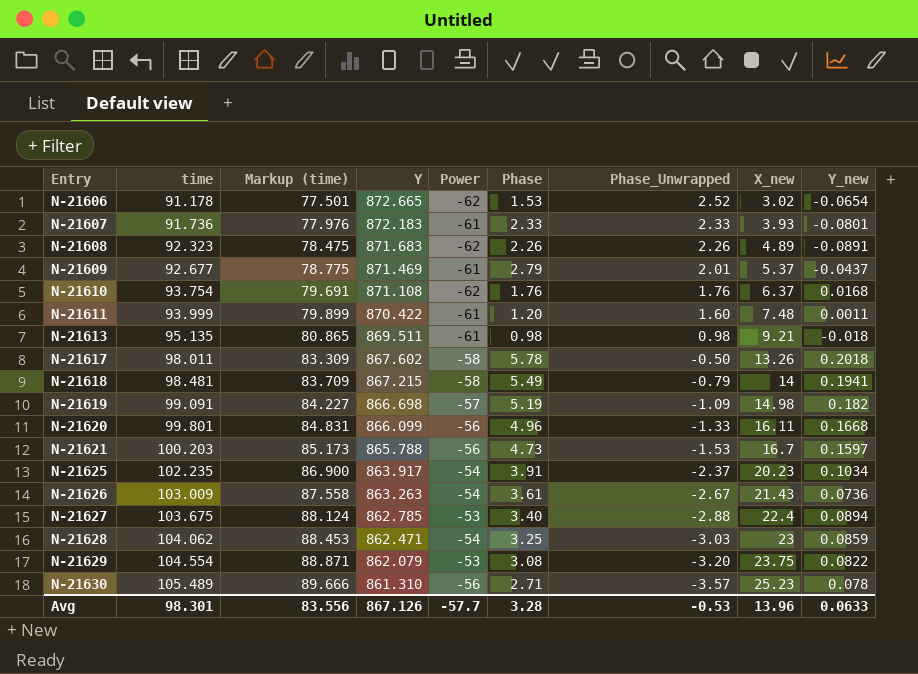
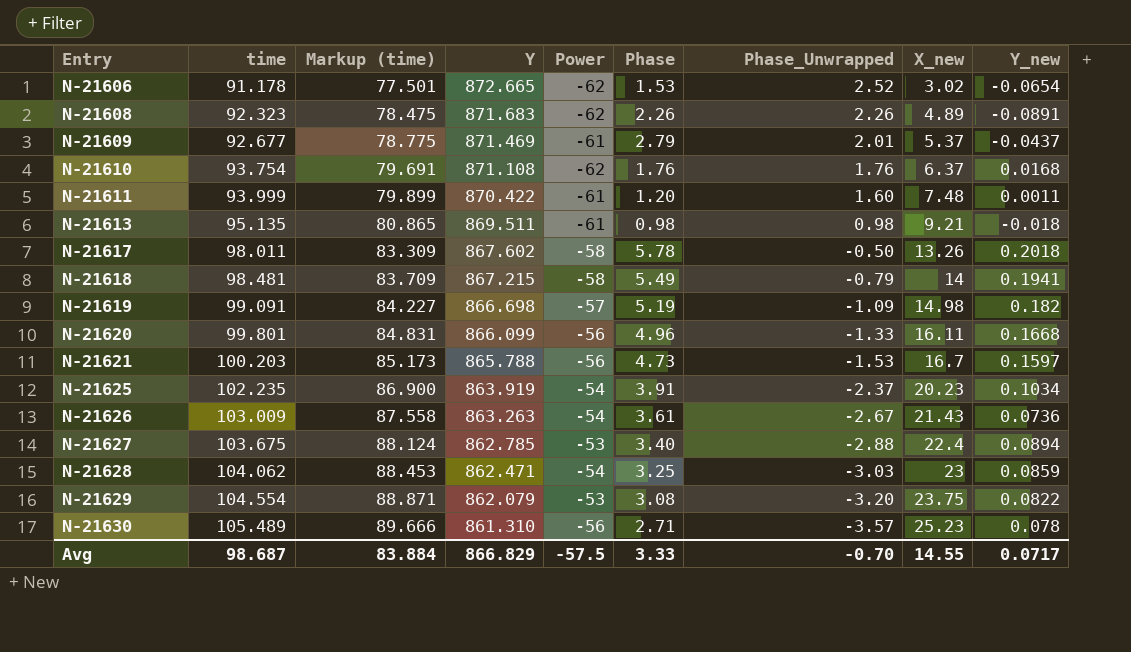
row N-21607: 91.736 | 77.976 | 872.183 | -61 | 2.33 | 2.33 | 3.93 | -0.0801 -> none
N-21625 | Y: 863.917 -> 863.919
Avg | time: 98.301 -> 98.687
Avg | Markup (time): 83.556 -> 83.884
Avg | Y: 867.126 -> 866.829
Avg | Power: -57.7 -> -57.5
Avg | Phase: 3.28 -> 3.33
Avg | Phase_Unwrapped: -0.53 -> -0.70
Avg | X_new: 13.96 -> 14.55
Avg | Y_new: 0.0633 -> 0.0717

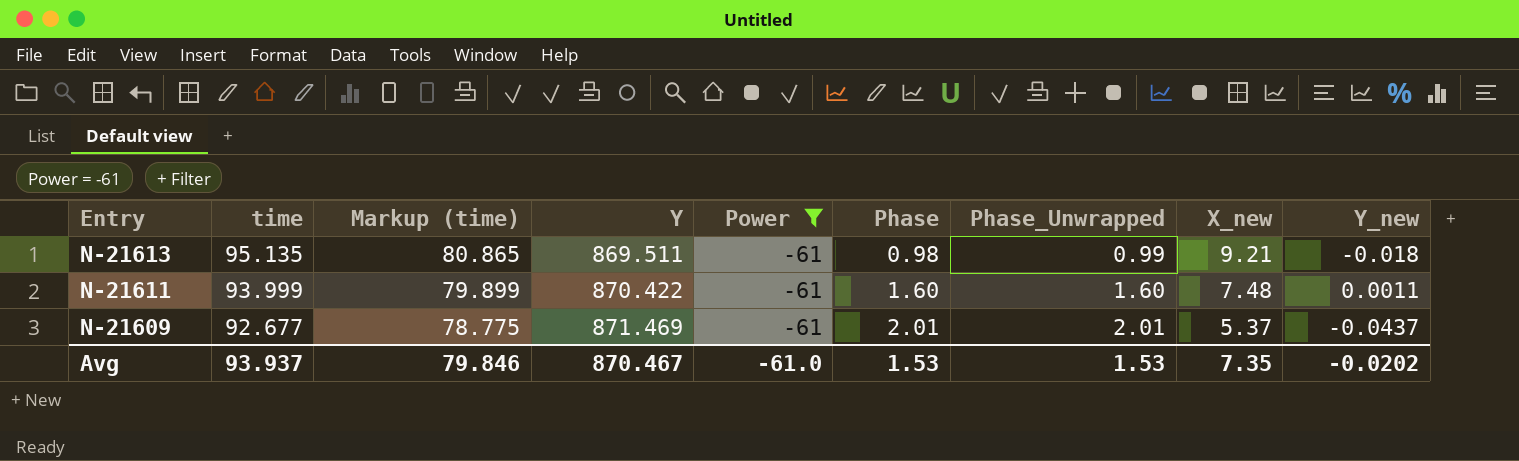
filter: none -> Power = -61
row order: Entry ascending -> Entry descending
N-21613 | Phase_Unwrapped: 0.98 -> 0.99
N-21611 | Phase: 1.20 -> 1.60
N-21609 | Phase: 2.79 -> 2.01
Avg | time: 98.687 -> 93.937
Avg | Markup (time): 83.884 -> 79.846
Avg | Y: 866.829 -> 870.467
Avg | Power: -57.5 -> -61.0
Avg | Phase: 3.33 -> 1.53
Avg | Phase_Unwrapped: -0.70 -> 1.53
Avg | X_new: 14.55 -> 7.35
Avg | Y_new: 0.0717 -> -0.0202

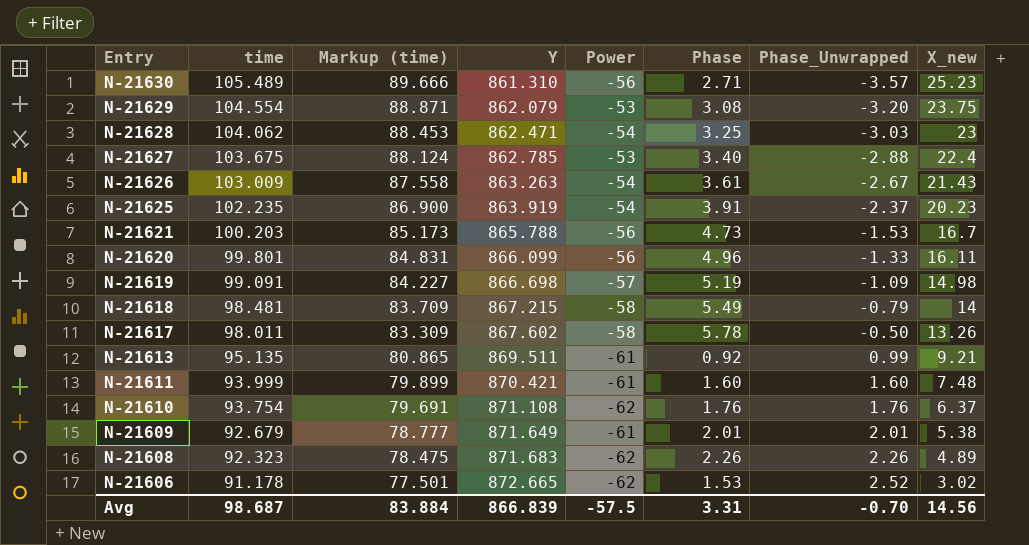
filter: Power = -61 -> none
column Y_new | position: 9 -> none
N-21613 | Phase: 0.98 -> 0.92
N-21611 | Y: 870.422 -> 870.421
N-21609 | time: 92.677 -> 92.679
N-21609 | Markup (time): 78.775 -> 78.777
N-21609 | Y: 871.469 -> 871.649
N-21609 | X_new: 5.37 -> 5.38
Avg | time: 93.937 -> 98.687
Avg | Markup (time): 79.846 -> 83.884
Avg | Y: 870.467 -> 866.839
Avg | Power: -61.0 -> -57.5
Avg | Phase: 1.53 -> 3.31
Avg | Phase_Unwrapped: 1.53 -> -0.70
Avg | X_new: 7.35 -> 14.56

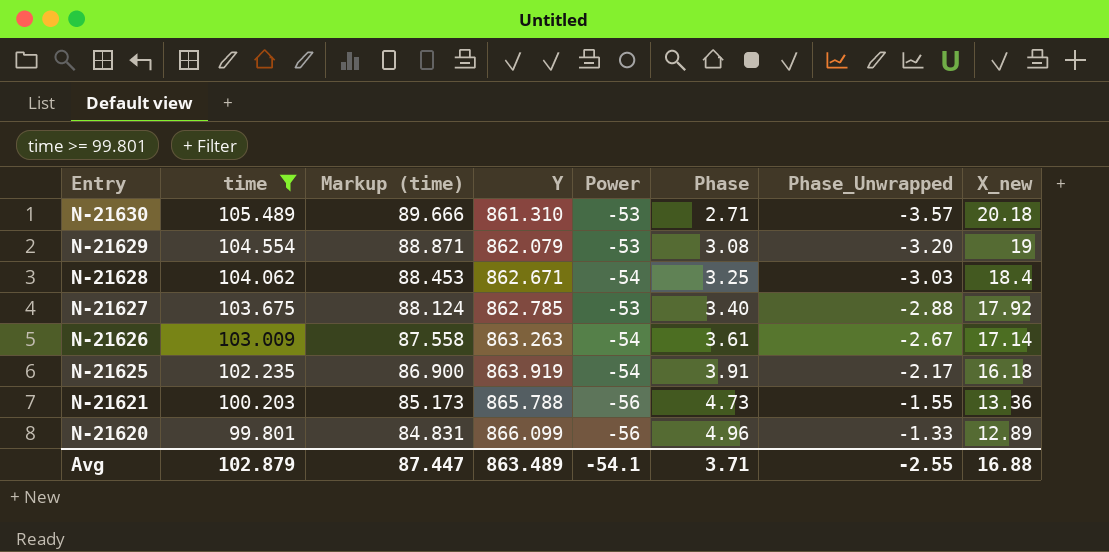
filter: none -> time >= 99.801
N-21630 | Power: -56 -> -53
N-21630 | X_new: 25.23 -> 20.18
N-21629 | X_new: 23.75 -> 19
N-21628 | Y: 862.471 -> 862.671
N-21628 | X_new: 23 -> 18.4
N-21627 | X_new: 22.4 -> 17.92
N-21626 | X_new: 21.43 -> 17.14
N-21625 | Phase_Unwrapped: -2.37 -> -2.17
N-21625 | X_new: 20.23 -> 16.18
N-21621 | Phase_Unwrapped: -1.53 -> -1.55
N-21621 | X_new: 16.7 -> 13.36
N-21620 | X_new: 16.11 -> 12.89
Avg | time: 98.687 -> 102.879
Avg | Markup (time): 83.884 -> 87.447
Avg | Y: 866.839 -> 863.489
Avg | Power: -57.5 -> -54.1
Avg | Phase: 3.31 -> 3.71
Avg | Phase_Unwrapped: -0.70 -> -2.55
Avg | X_new: 14.56 -> 16.88

